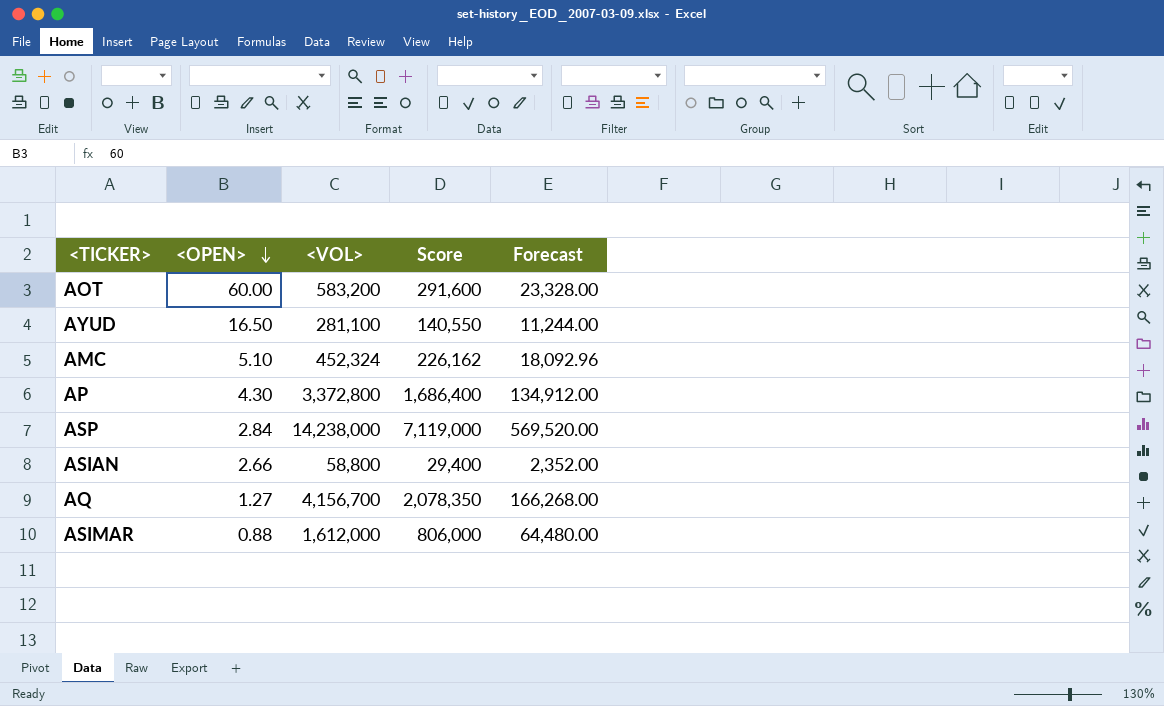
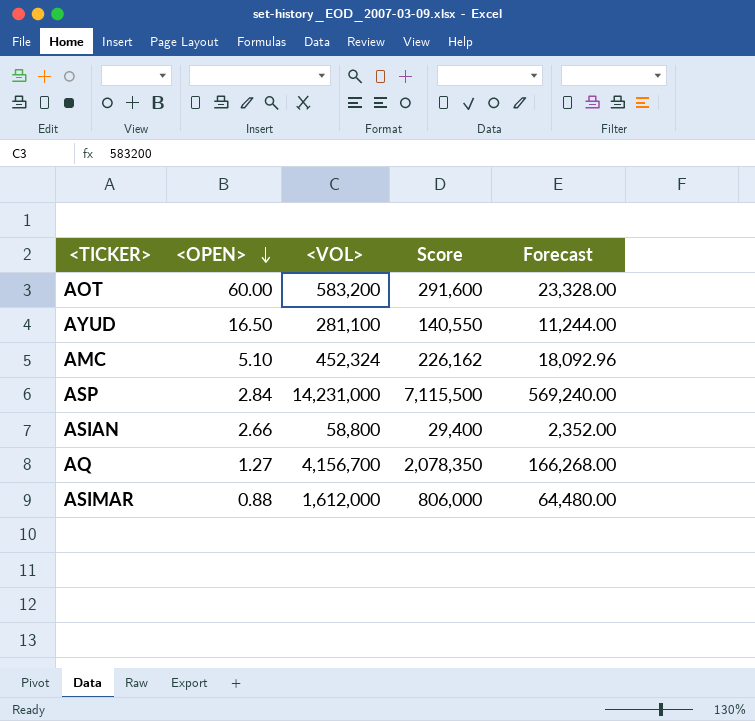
row AP: 4.30 | 3,372,800 | 1,686,400 | 134,912.00 -> none
ASP | <VOL>: 14,238,000 -> 14,231,000
ASP | Score: 7,119,000 -> 7,115,500
ASP | Forecast: 569,520.00 -> 569,240.00

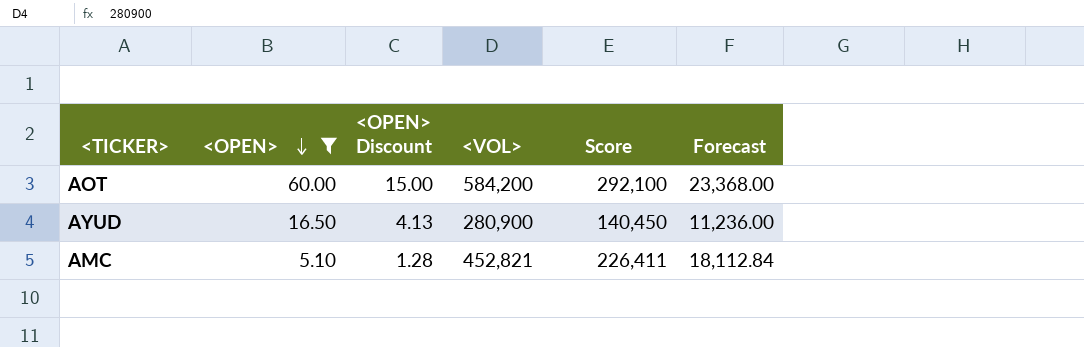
filter: none -> <OPEN> >= 5.10
column <OPEN> Discount | formula: none -> [<OPEN>] * 0.25
AOT | <VOL>: 583,200 -> 584,200
AOT | Score: 291,600 -> 292,100
AOT | Forecast: 23,328.00 -> 23,368.00
AYUD | <VOL>: 281,100 -> 280,900
AYUD | Score: 140,550 -> 140,450
AYUD | Forecast: 11,244.00 -> 11,236.00
AMC | <VOL>: 452,324 -> 452,821
AMC | Score: 226,162 -> 226,411
AMC | Forecast: 18,092.96 -> 18,112.84

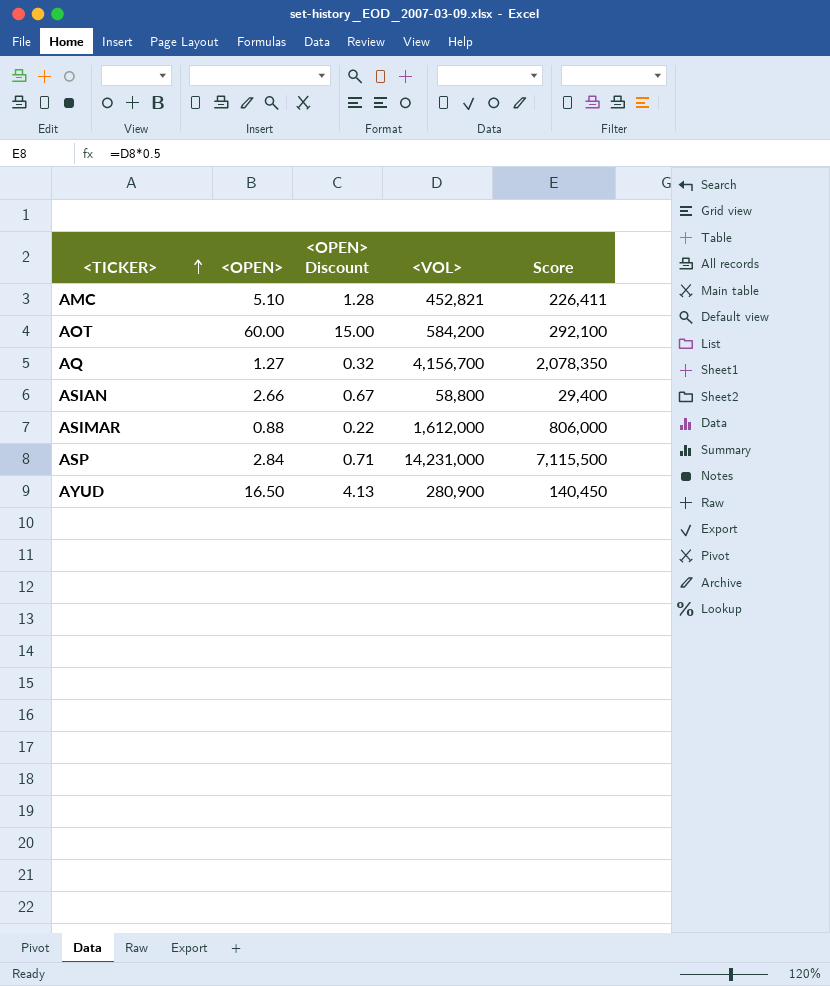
filter: <OPEN> >= 5.10 -> none
row order: <OPEN> descending -> <TICKER> ascending
column Forecast | formula: [<VOL>] * 0.04 -> none

